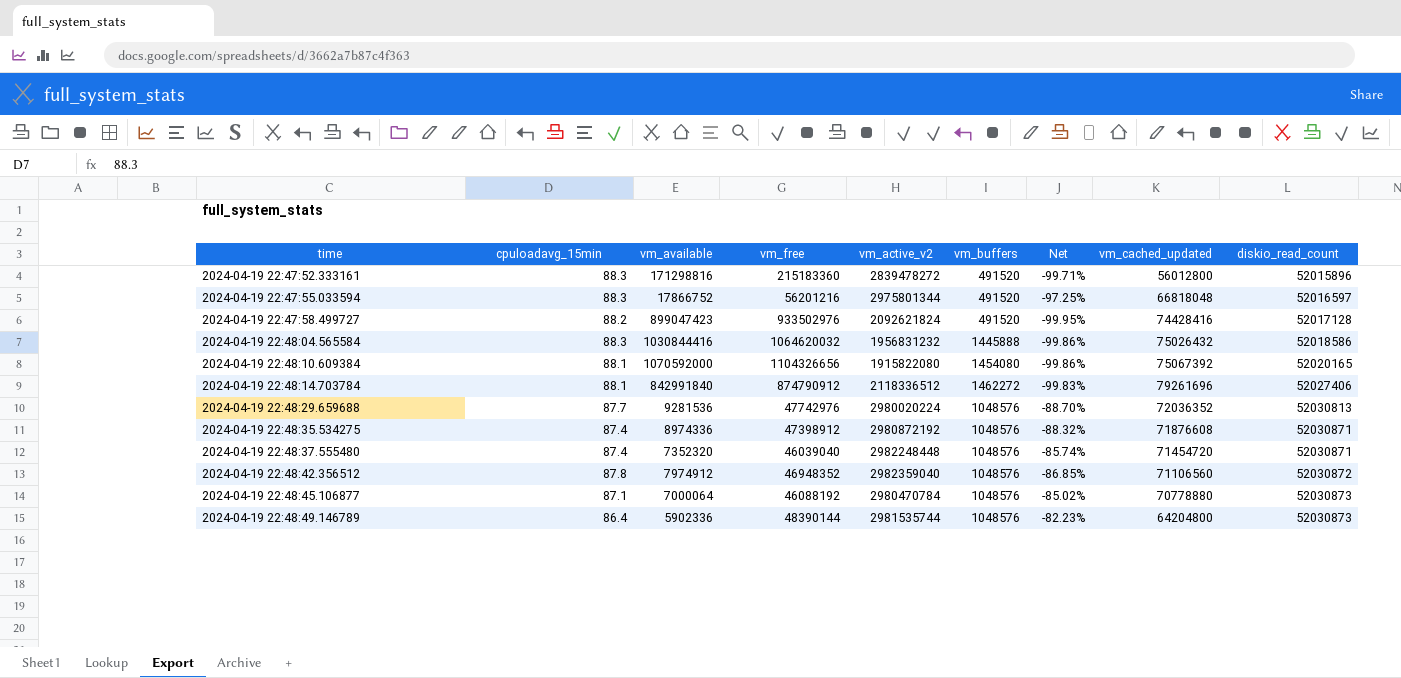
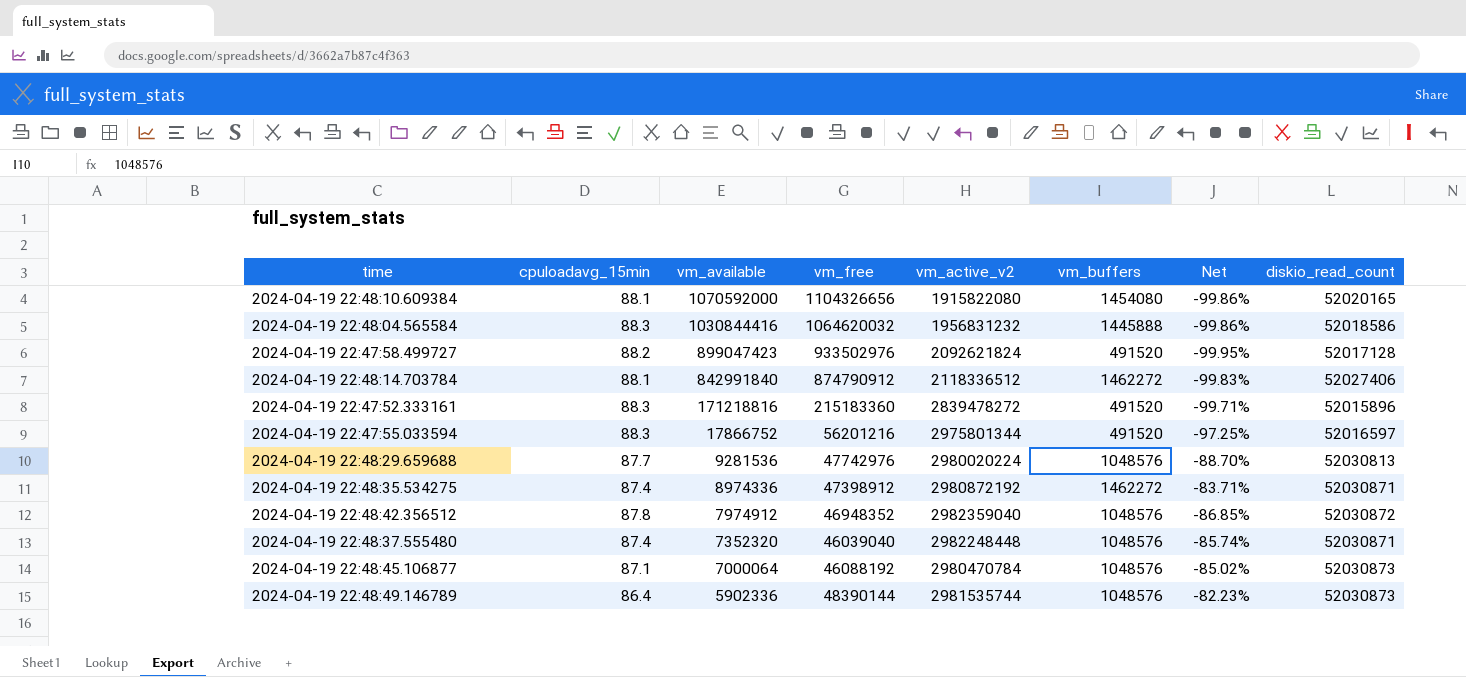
row order: time ascending -> vm_available descending
column vm_cached_updated | position: 8 -> none
2024-04-19 22:47:52.333161 | vm_available: 171298816 -> 171218816
2024-04-19 22:48:35.534275 | vm_buffers: 1048576 -> 1462272
2024-04-19 22:48:35.534275 | Net: -88.32% -> -83.71%

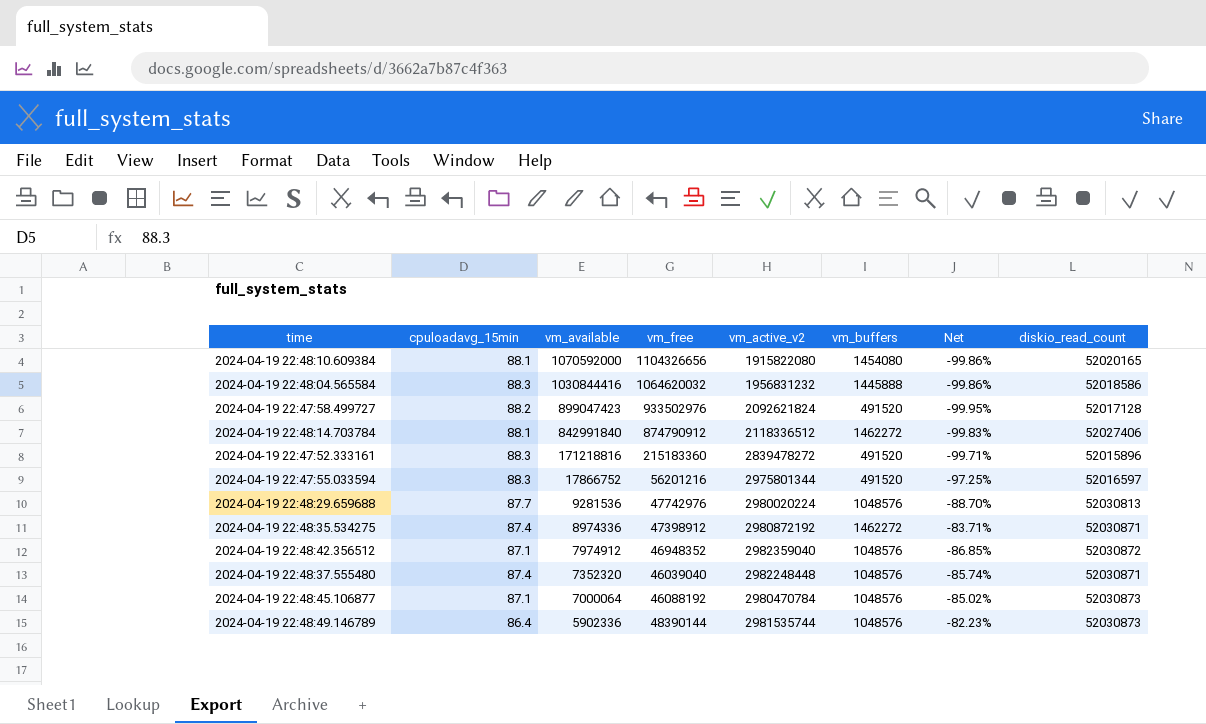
2024-04-19 22:48:42.356512 | cpuloadavg_15min: 87.8 -> 87.1

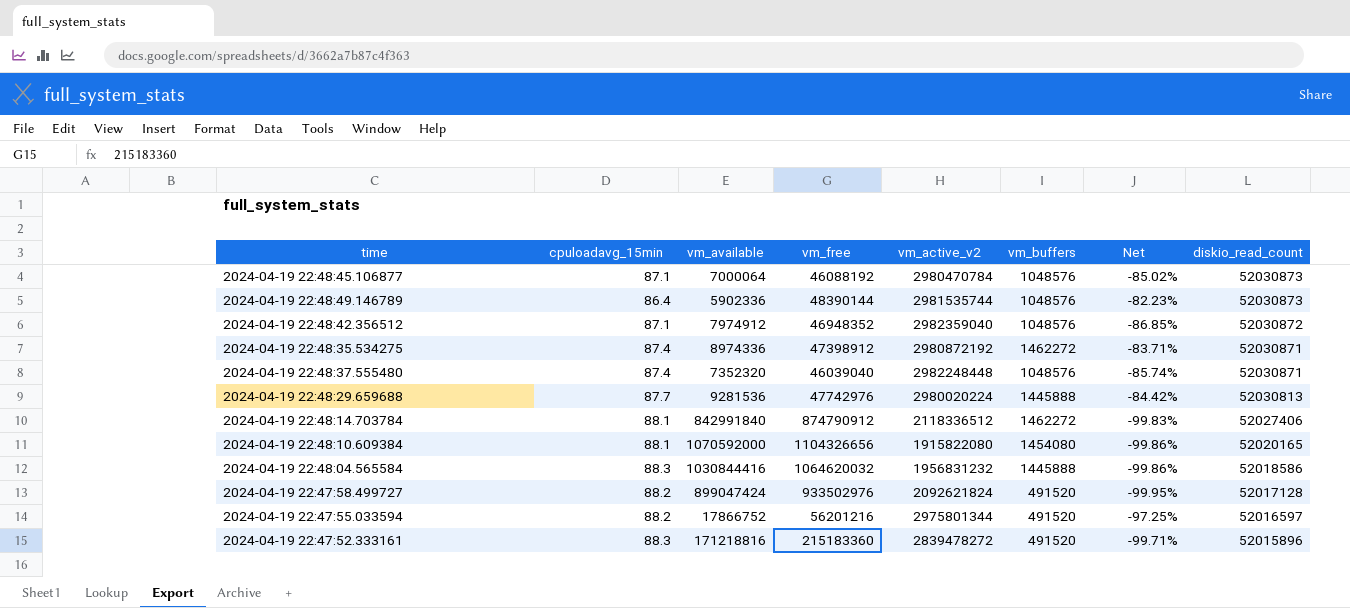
row order: vm_available descending -> diskio_read_count descending
2024-04-19 22:48:29.659688 | vm_buffers: 1048576 -> 1445888
2024-04-19 22:48:29.659688 | Net: -88.70% -> -84.42%
2024-04-19 22:47:58.499727 | vm_available: 899047423 -> 899047424
2024-04-19 22:47:55.033594 | cpuloadavg_15min: 88.3 -> 88.2

